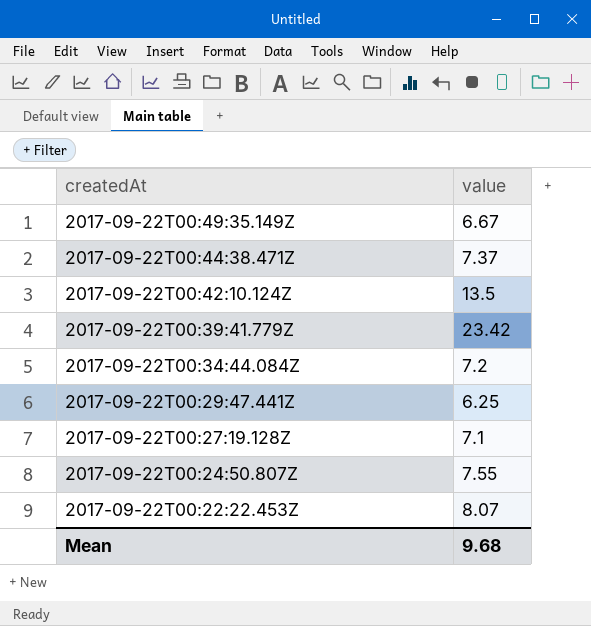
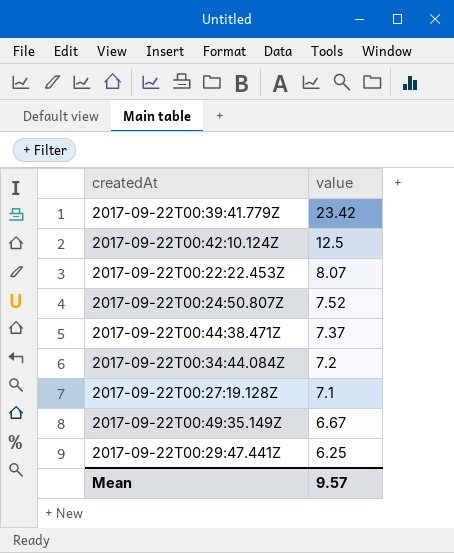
row order: createdAt descending -> value descending
2017-09-22T00:42:10.124Z | value: 13.5 -> 12.5
2017-09-22T00:24:50.807Z | value: 7.55 -> 7.52
Mean | value: 9.68 -> 9.57

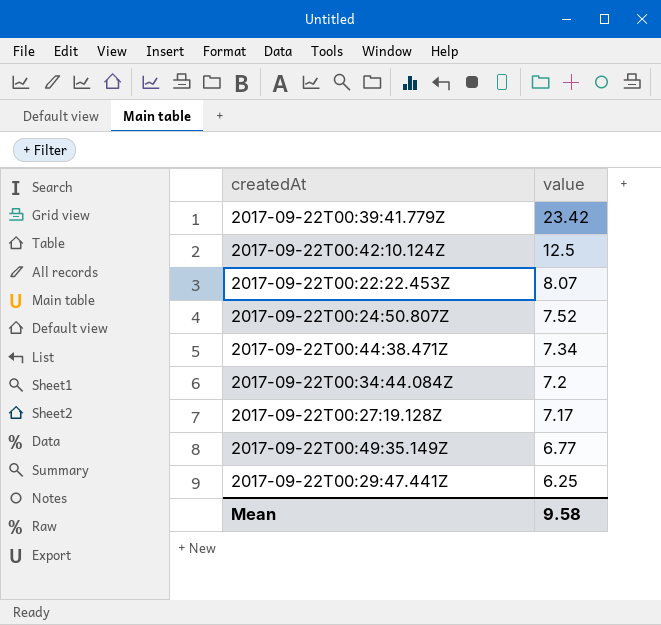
2017-09-22T00:44:38.471Z | value: 7.37 -> 7.34
2017-09-22T00:27:19.128Z | value: 7.1 -> 7.17
2017-09-22T00:49:35.149Z | value: 6.67 -> 6.77
Mean | value: 9.57 -> 9.58

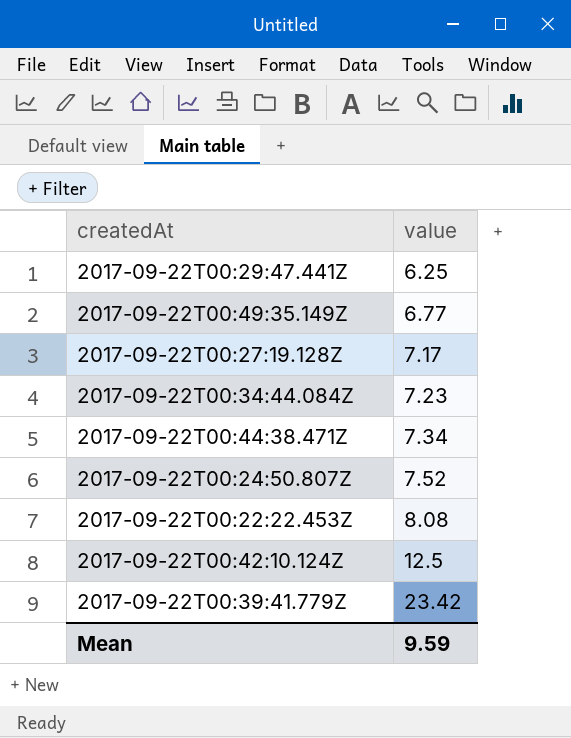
row order: value descending -> value ascending
2017-09-22T00:34:44.084Z | value: 7.2 -> 7.23
2017-09-22T00:22:22.453Z | value: 8.07 -> 8.08
Mean | value: 9.58 -> 9.59

